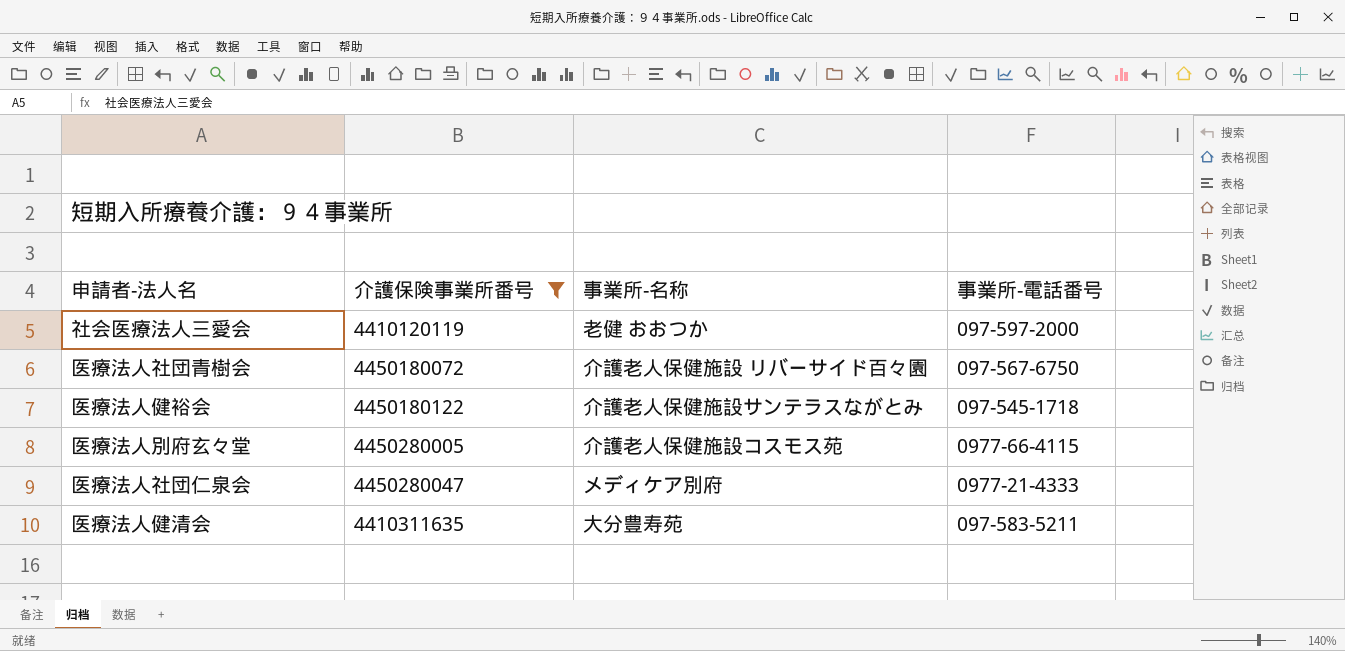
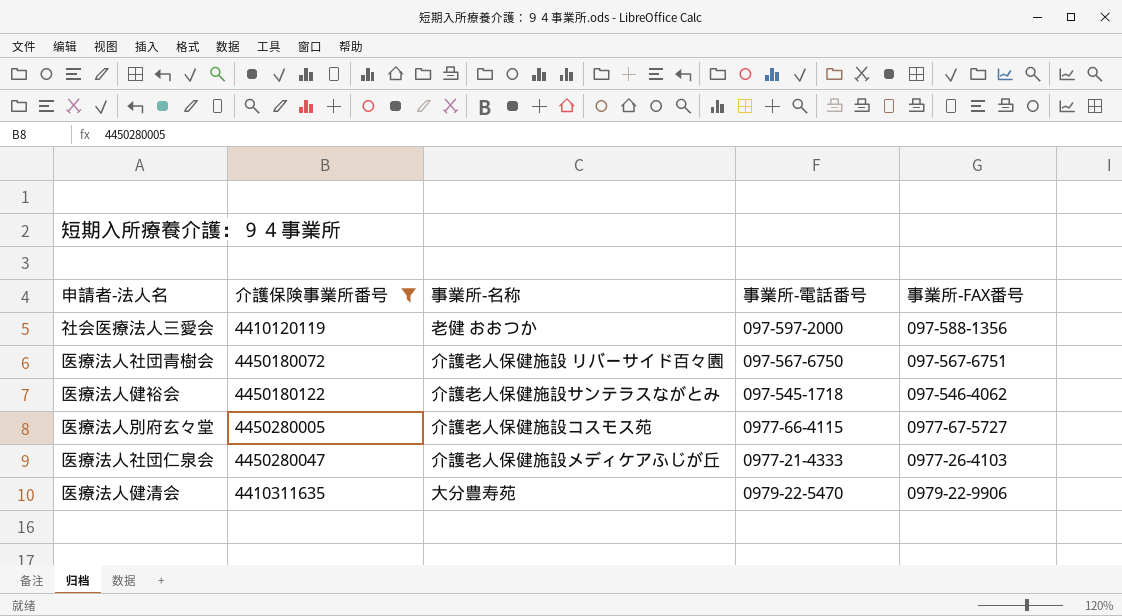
column 事業所-FAX番号 | position: none -> 5
医療法人社団仁泉会 | 事業所-名称: メディケア別府 -> 介護老人保健施設メディケアふじが丘
医療法人健清会 | 事業所-電話番号: 097-583-5211 -> 0979-22-5470

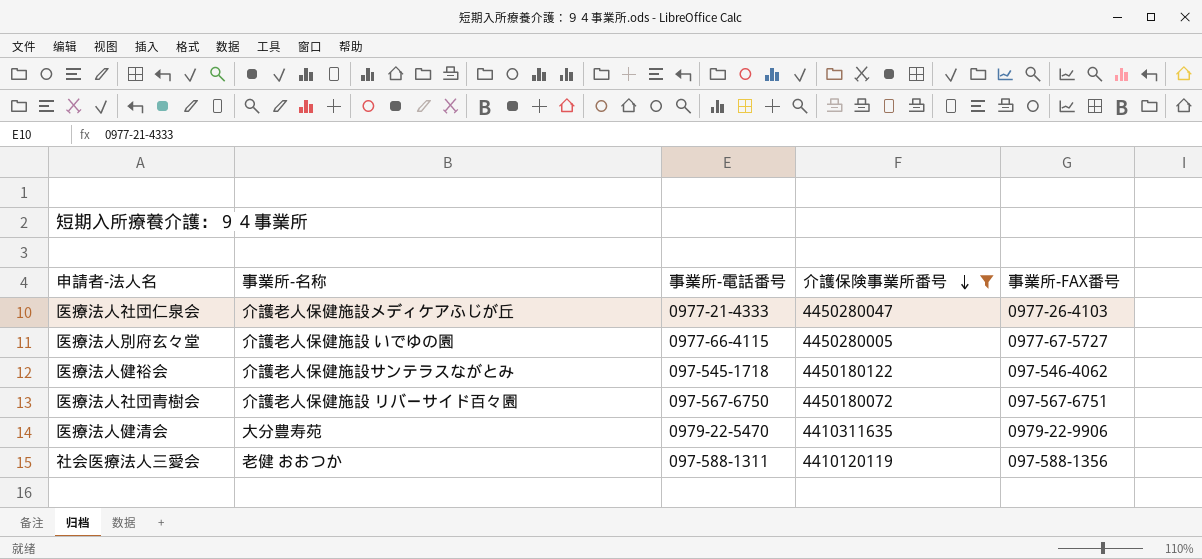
row order: none -> 介護保険事業所番号 descending
column 介護保険事業所番号 | position: 2 -> 4
医療法人別府玄々堂 | 事業所-名称: 介護老人保健施設コスモス苑 -> 介護老人保健施設 いでゆの園
社会医療法人三愛会 | 事業所-電話番号: 097-597-2000 -> 097-588-1311

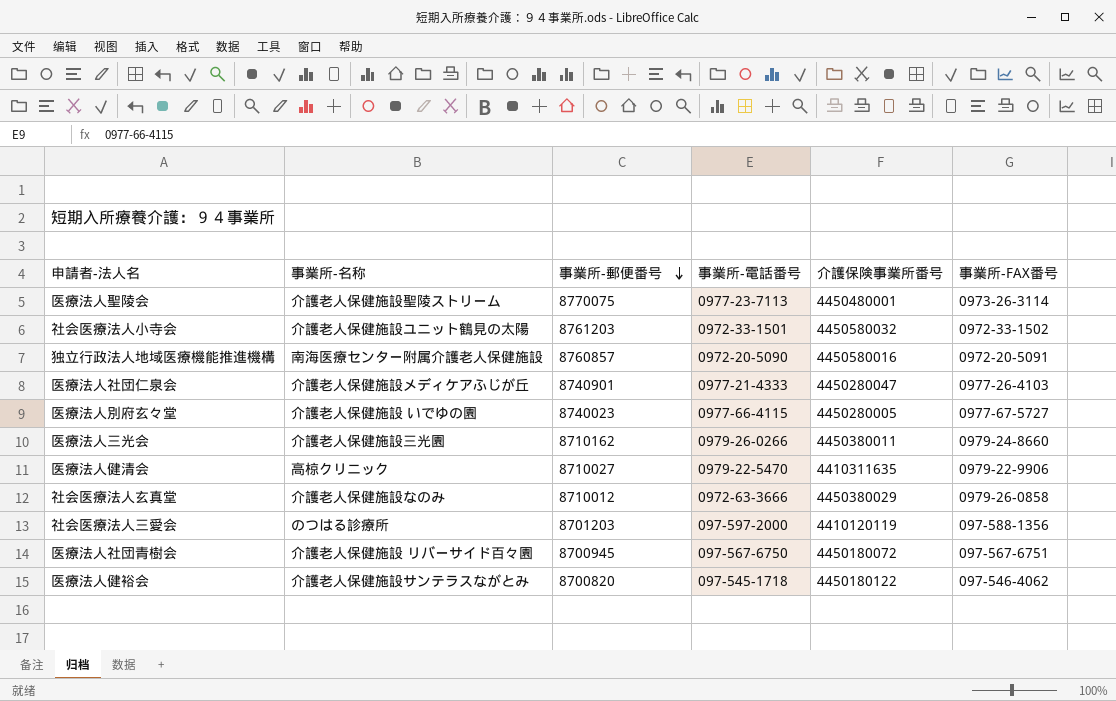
filter: 介護保険事業所番号 <= 4450280047 -> none
row order: 介護保険事業所番号 descending -> 事業所-郵便番号 descending
column 事業所-郵便番号 | position: none -> 3
医療法人健清会 | 事業所-名称: 大分豊寿苑 -> 高椋クリニック
社会医療法人三愛会 | 事業所-名称: 老健 おおつか -> のつはる診療所
社会医療法人三愛会 | 事業所-電話番号: 097-588-1311 -> 097-597-2000

